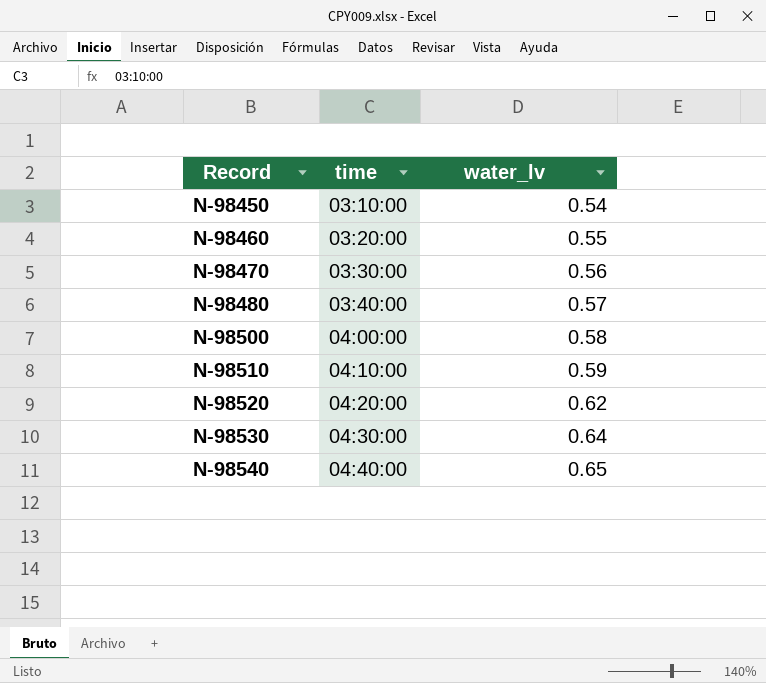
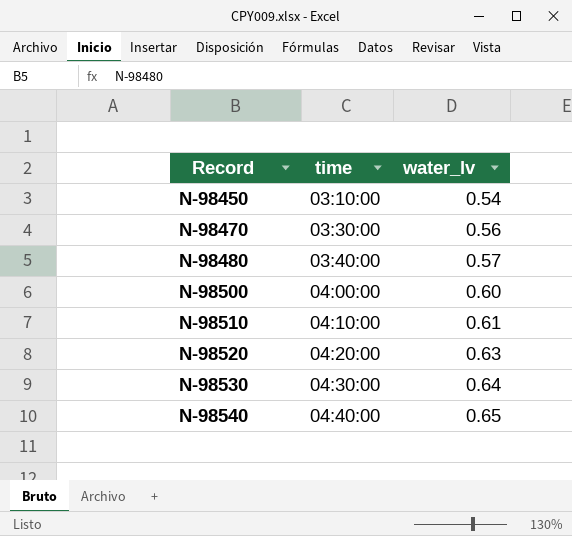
row N-98460: 03:20:00 | 0.55 -> none
N-98500 | water_lv: 0.58 -> 0.60
N-98510 | water_lv: 0.59 -> 0.61
N-98520 | water_lv: 0.62 -> 0.63

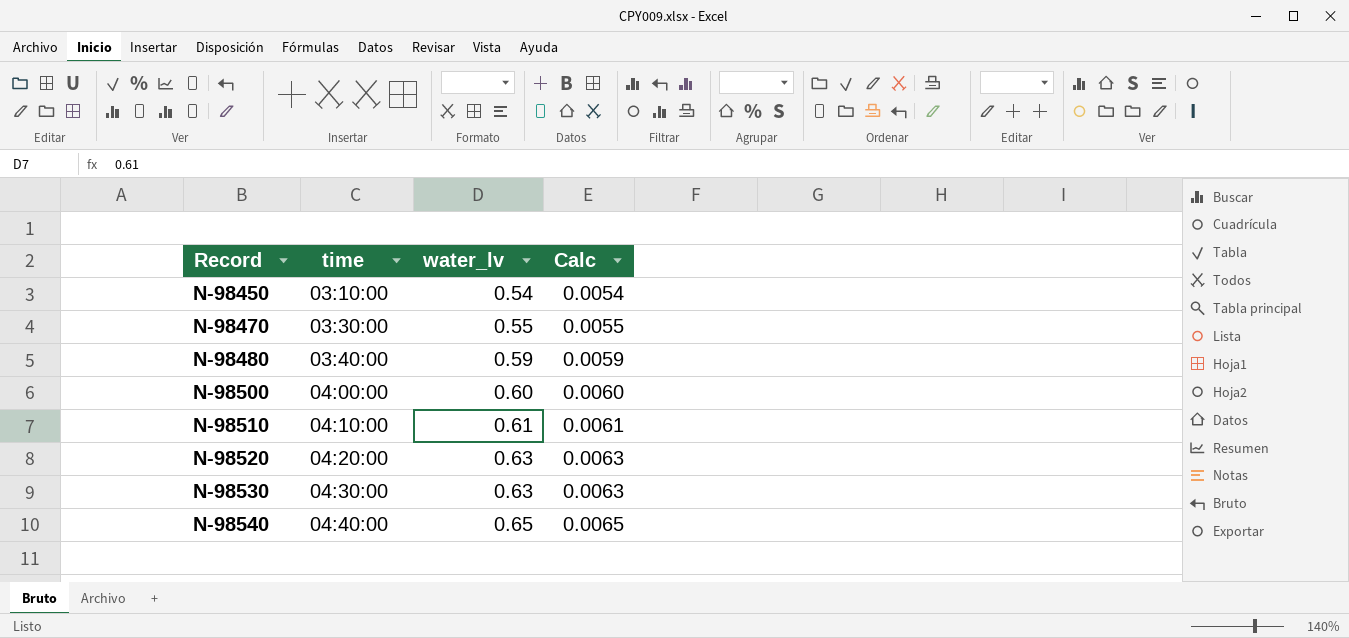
column Calc | formula: none -> [water_lv] * 0.01
N-98470 | water_lv: 0.56 -> 0.55
N-98480 | water_lv: 0.57 -> 0.59
N-98530 | water_lv: 0.64 -> 0.63

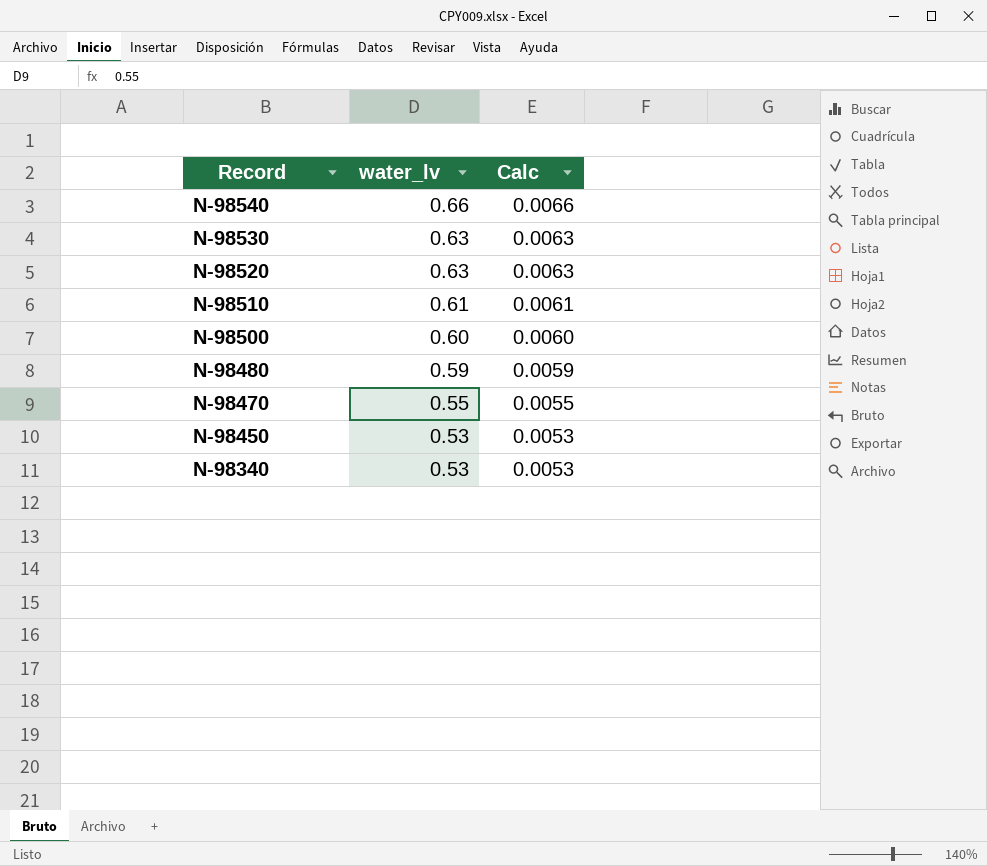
row order: Record ascending -> Record descending
column time | position: 2 -> none
N-98540 | water_lv: 0.65 -> 0.66
N-98540 | Calc: 0.0065 -> 0.0066
N-98450 | water_lv: 0.54 -> 0.53
N-98450 | Calc: 0.0054 -> 0.0053
row N-98340: none -> 0.53 | 0.0053

